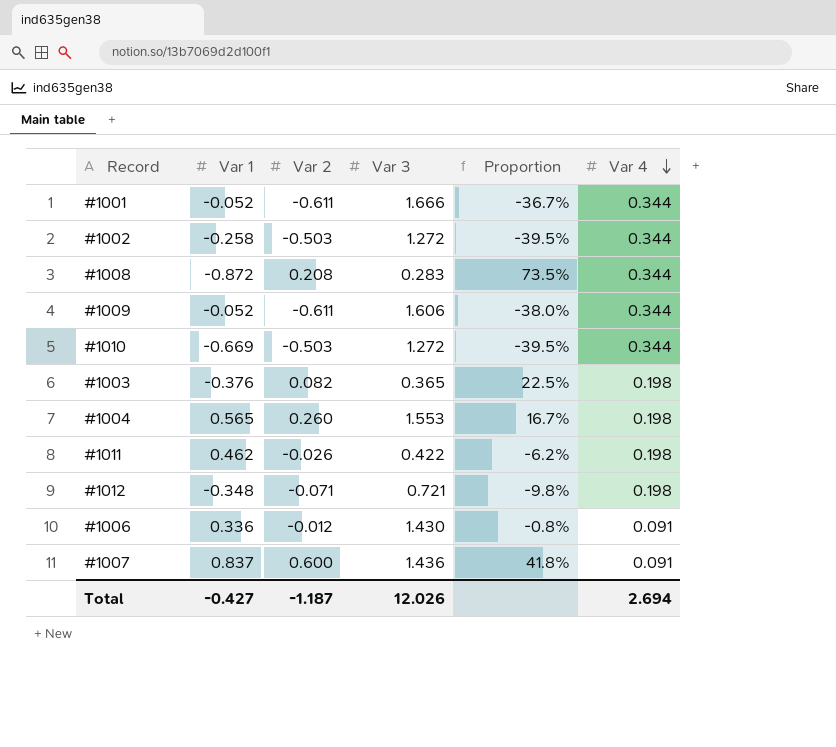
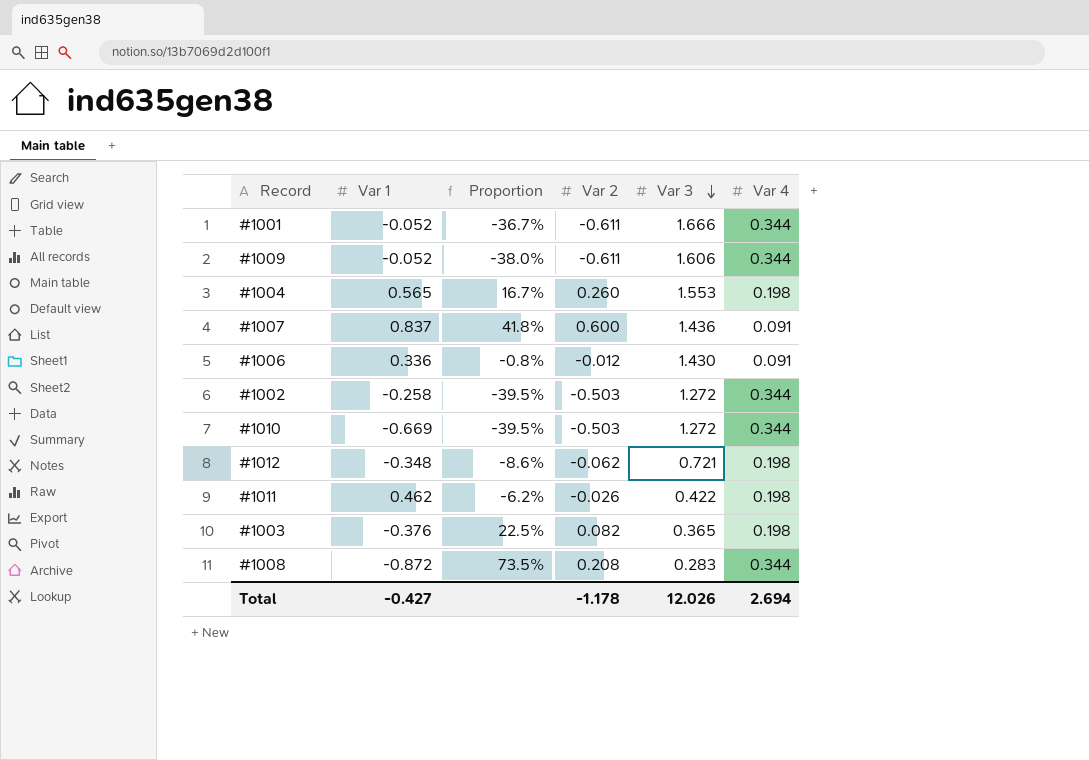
row order: Var 4 descending -> Var 3 descending
column Proportion | position: 5 -> 3
#1012 | Proportion: -9.8% -> -8.6%
#1012 | Var 2: -0.071 -> -0.062
Total | Var 2: -1.187 -> -1.178

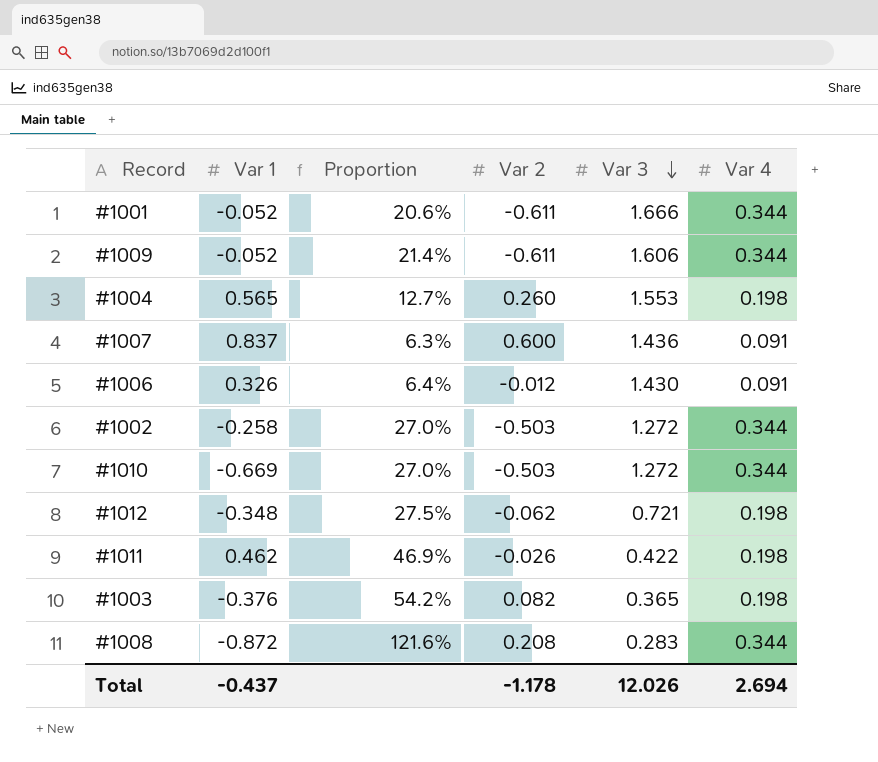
column Proportion | formula: [Var 2] / [Var 3] -> [Var 4] / [Var 3]
#1006 | Var 1: 0.336 -> 0.326
Total | Var 1: -0.427 -> -0.437

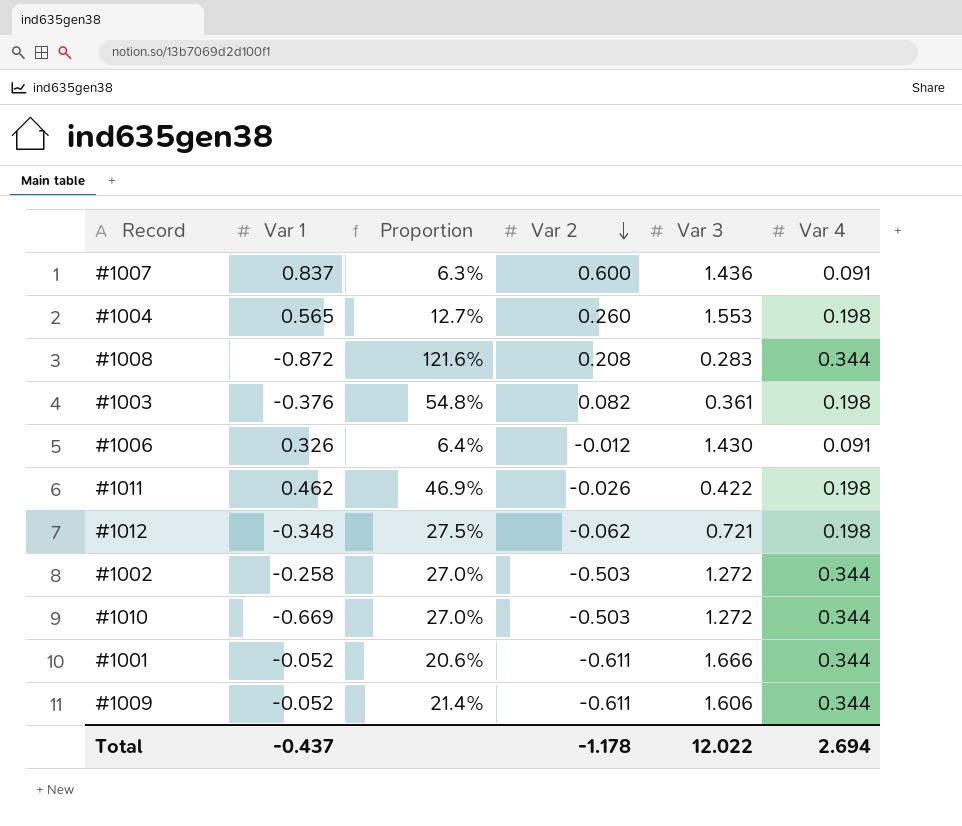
row order: Var 3 descending -> Var 2 descending
#1003 | Proportion: 54.2% -> 54.8%
#1003 | Var 3: 0.365 -> 0.361
Total | Var 3: 12.026 -> 12.022

